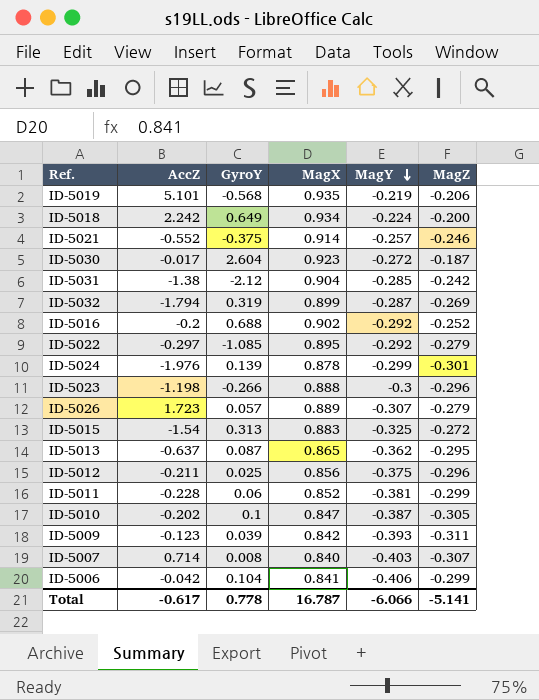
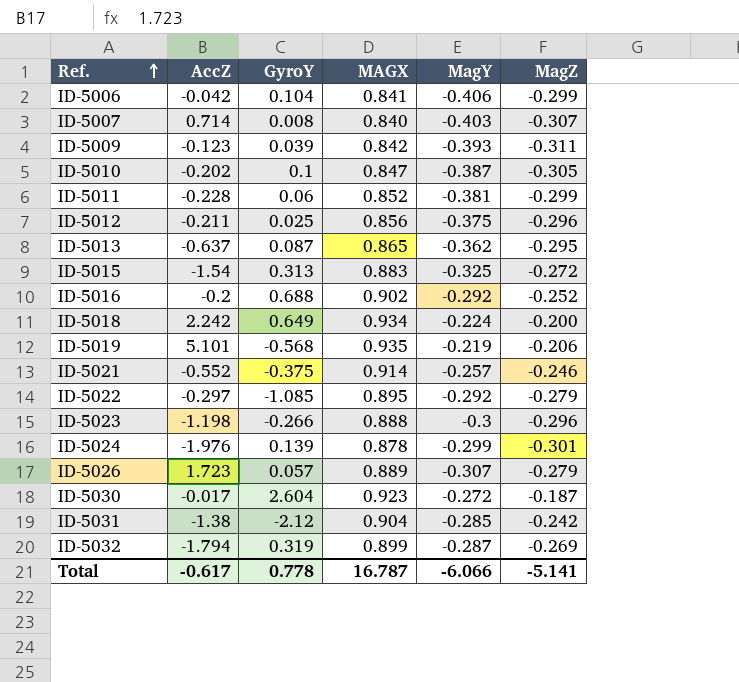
row order: MagY descending -> Ref. ascending
column name: MagX -> MAGX

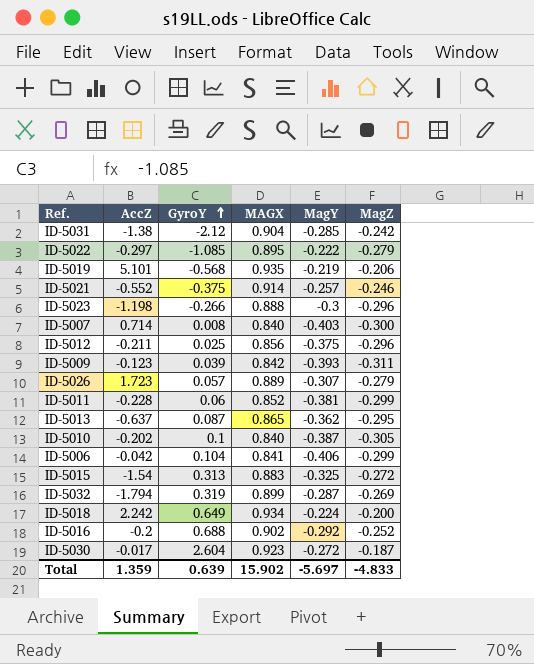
row order: Ref. ascending -> GyroY ascending
row ID-5024: -1.976 | 0.139 | 0.878 | -0.299 | -0.301 -> none
ID-5022 | MagY: -0.292 -> -0.222
ID-5007 | MagZ: -0.307 -> -0.300
ID-5010 | MAGX: 0.847 -> 0.840
Total | AccZ: -0.617 -> 1.359
Total | GyroY: 0.778 -> 0.639
Total | MAGX: 16.787 -> 15.902
Total | MagY: -6.066 -> -5.697
Total | MagZ: -5.141 -> -4.833

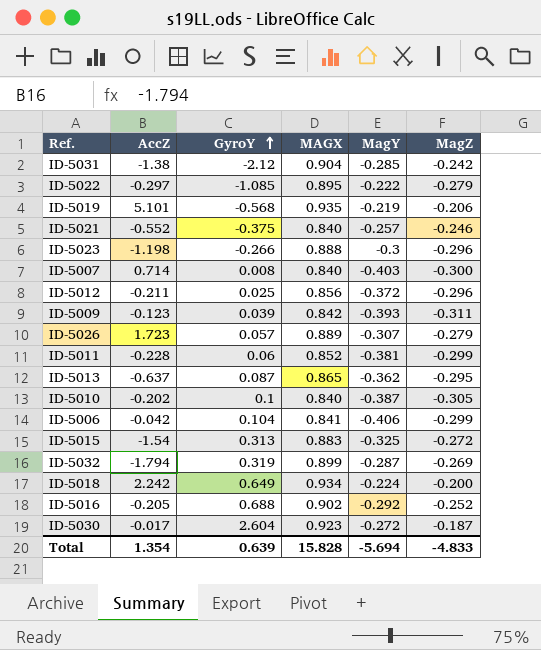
ID-5021 | MAGX: 0.914 -> 0.840
ID-5012 | MagY: -0.375 -> -0.372
ID-5016 | AccZ: -0.2 -> -0.205
Total | AccZ: 1.359 -> 1.354
Total | MAGX: 15.902 -> 15.828
Total | MagY: -5.697 -> -5.694

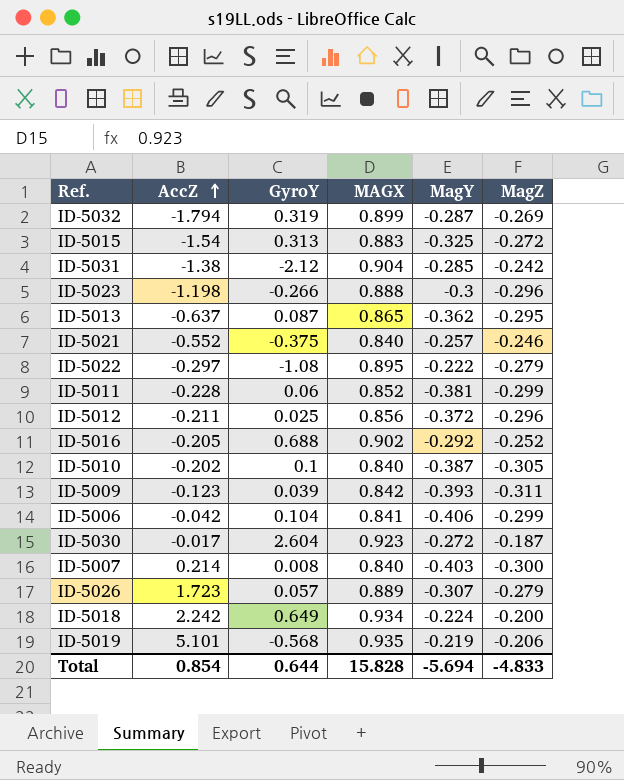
row order: GyroY ascending -> AccZ ascending
ID-5022 | GyroY: -1.085 -> -1.08
ID-5007 | AccZ: 0.714 -> 0.214
Total | AccZ: 1.354 -> 0.854
Total | GyroY: 0.639 -> 0.644

